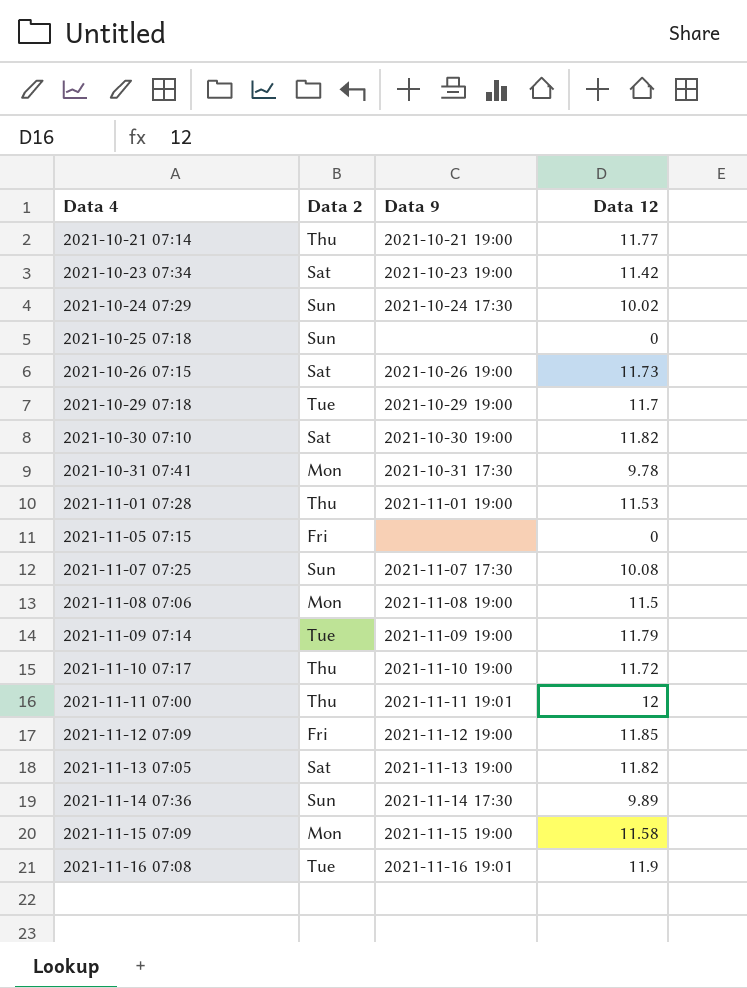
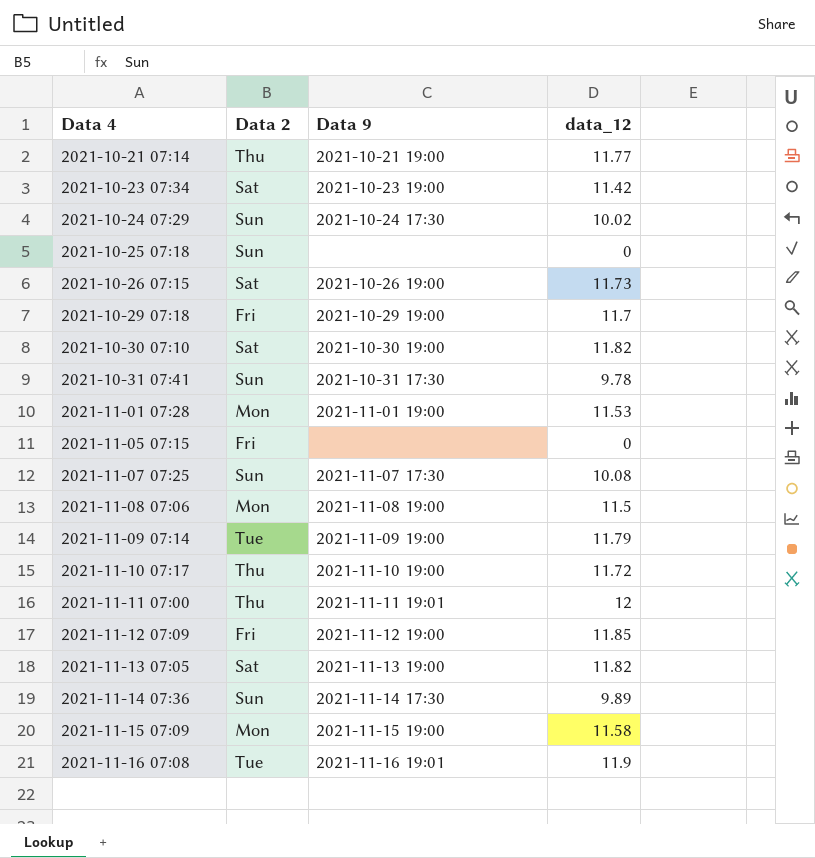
column name: Data 12 -> data_12
2021-10-29 07:18 | Data 2: Tue -> Fri
2021-10-31 07:41 | Data 2: Mon -> Sun
2021-11-01 07:28 | Data 2: Thu -> Mon

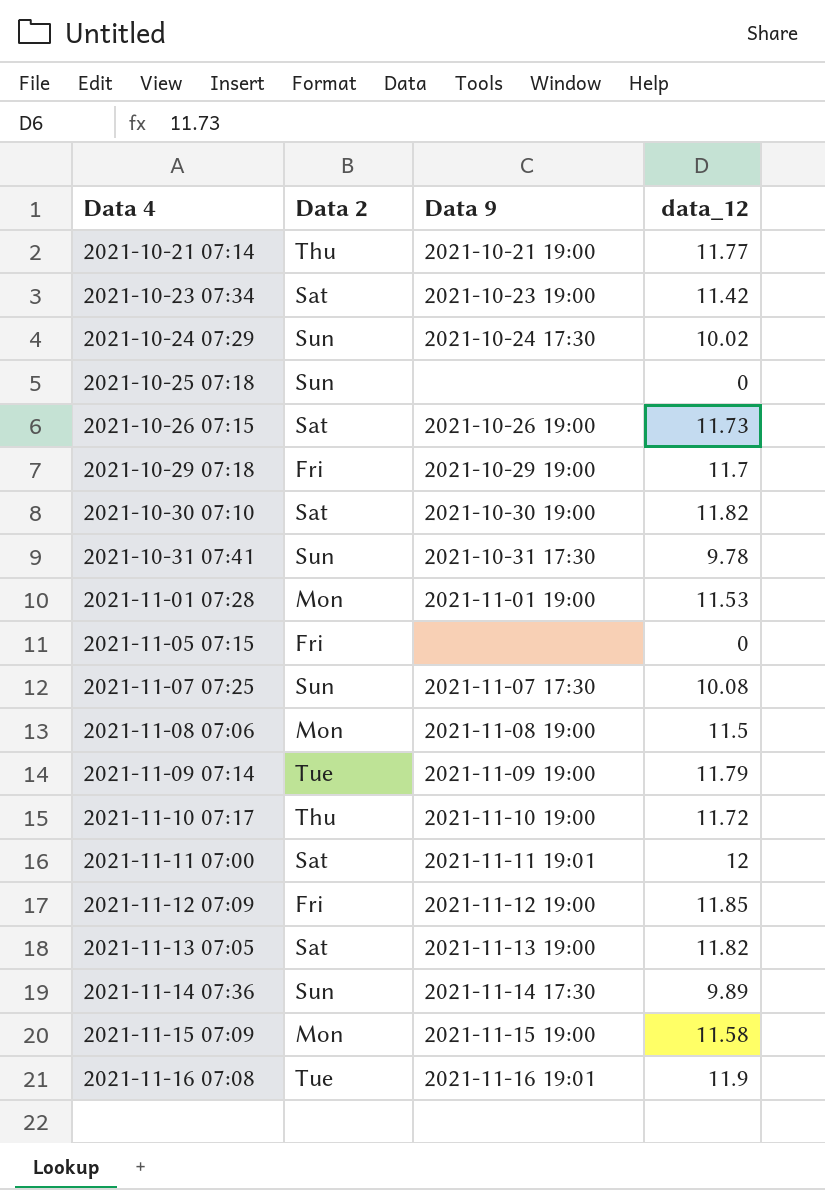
2021-11-11 07:00 | Data 2: Thu -> Sat

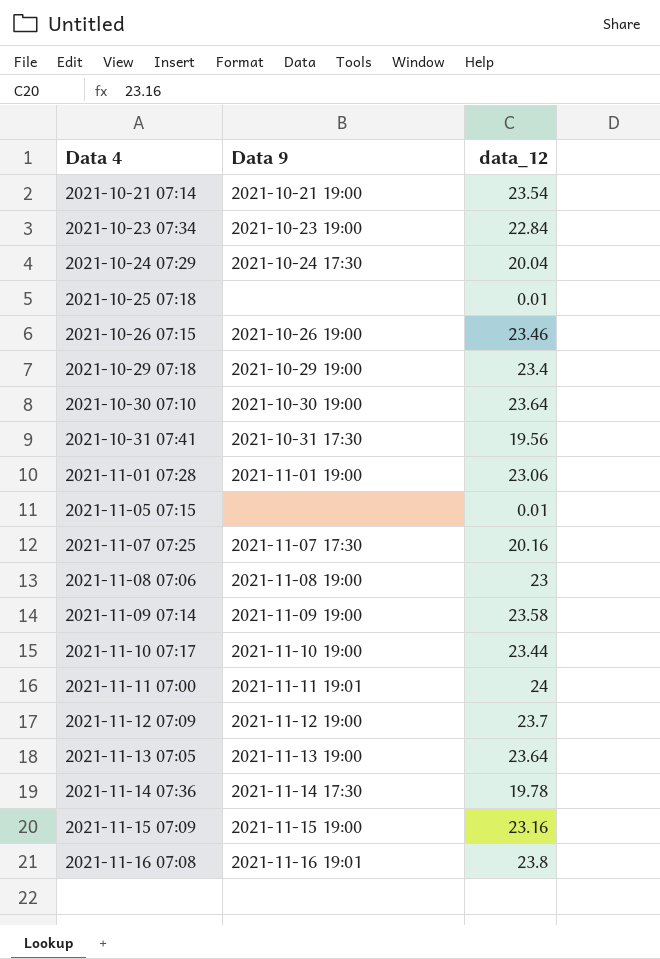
column Data 2 | position: 2 -> none
2021-10-21 07:14 | data_12: 11.77 -> 23.54
2021-10-23 07:34 | data_12: 11.42 -> 22.84
2021-10-24 07:29 | data_12: 10.02 -> 20.04
2021-10-25 07:18 | data_12: 0 -> 0.01
2021-10-26 07:15 | data_12: 11.73 -> 23.46
2021-10-29 07:18 | data_12: 11.7 -> 23.4
2021-10-30 07:10 | data_12: 11.82 -> 23.64
2021-10-31 07:41 | data_12: 9.78 -> 19.56
2021-11-01 07:28 | data_12: 11.53 -> 23.06
2021-11-05 07:15 | data_12: 0 -> 0.01
2021-11-07 07:25 | data_12: 10.08 -> 20.16
2021-11-08 07:06 | data_12: 11.5 -> 23
2021-11-09 07:14 | data_12: 11.79 -> 23.58
2021-11-10 07:17 | data_12: 11.72 -> 23.44
2021-11-11 07:00 | data_12: 12 -> 24
2021-11-12 07:09 | data_12: 11.85 -> 23.7
2021-11-13 07:05 | data_12: 11.82 -> 23.64
2021-11-14 07:36 | data_12: 9.89 -> 19.78
2021-11-15 07:09 | data_12: 11.58 -> 23.16
2021-11-16 07:08 | data_12: 11.9 -> 23.8

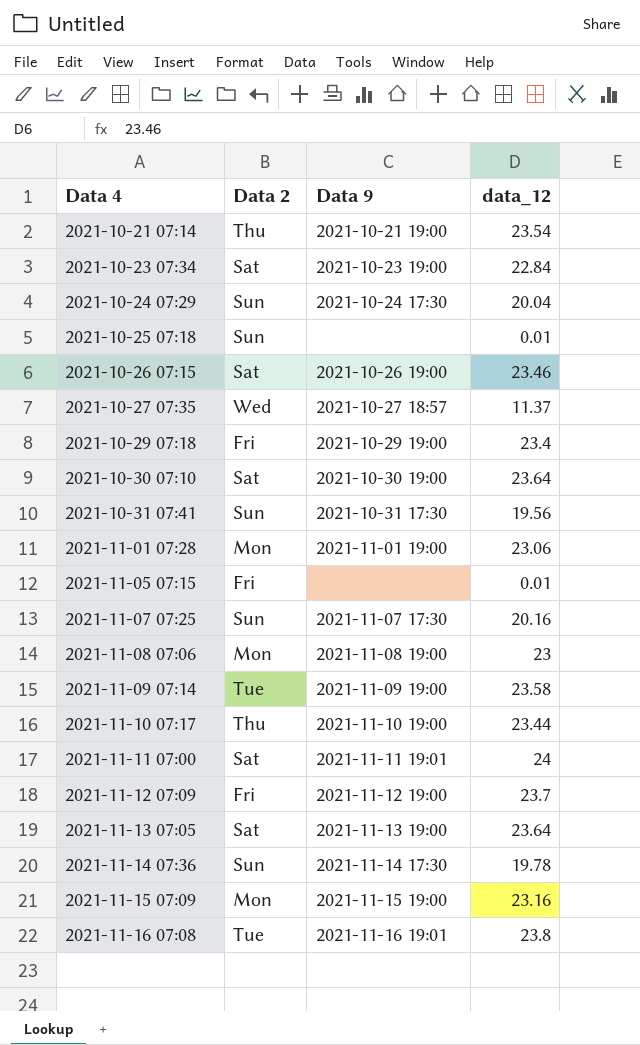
column Data 2 | position: none -> 2
row 2021-10-27 07:35: none -> Wed | 2021-10-27 18:57 | 11.37

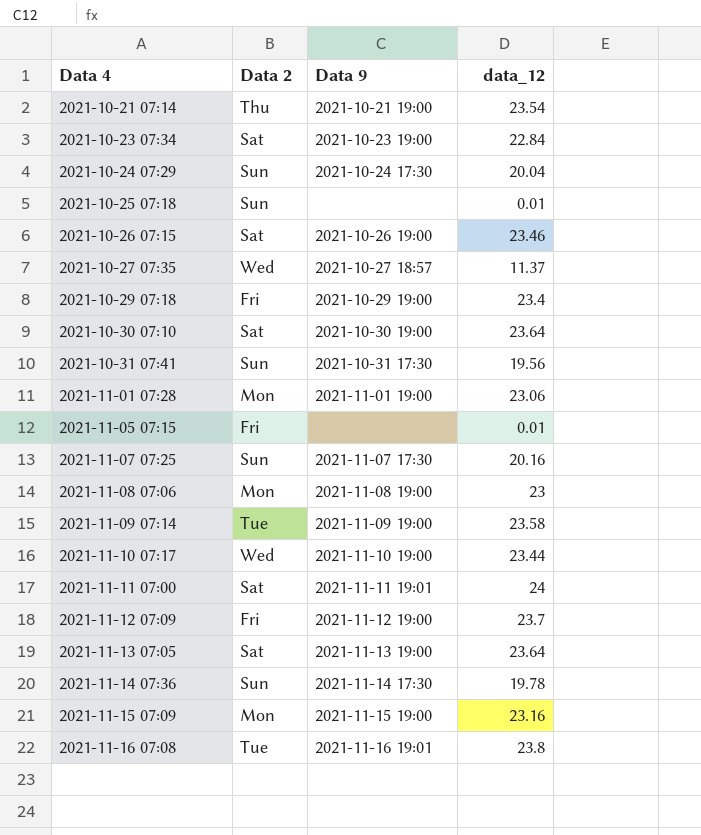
2021-11-10 07:17 | Data 2: Thu -> Wed

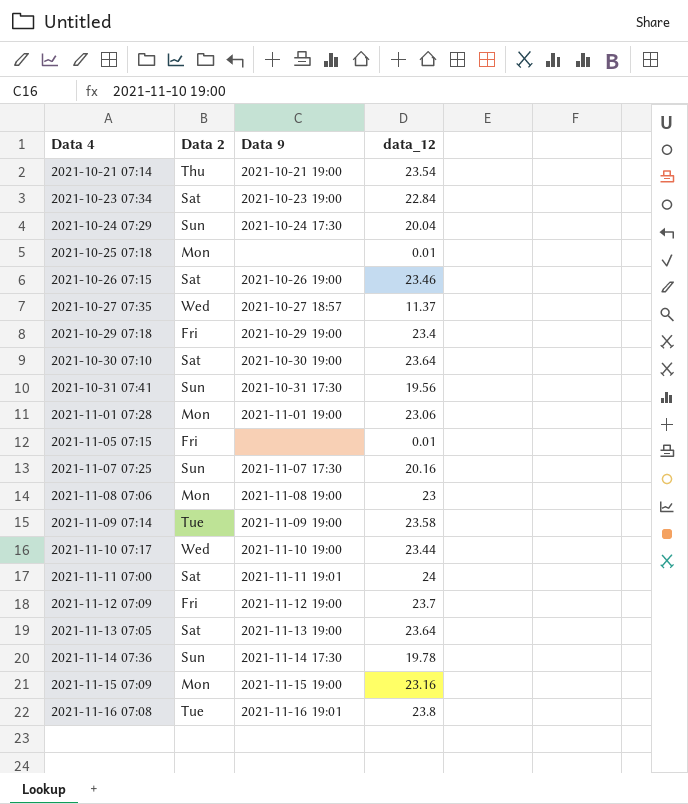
2021-10-25 07:18 | Data 2: Sun -> Mon

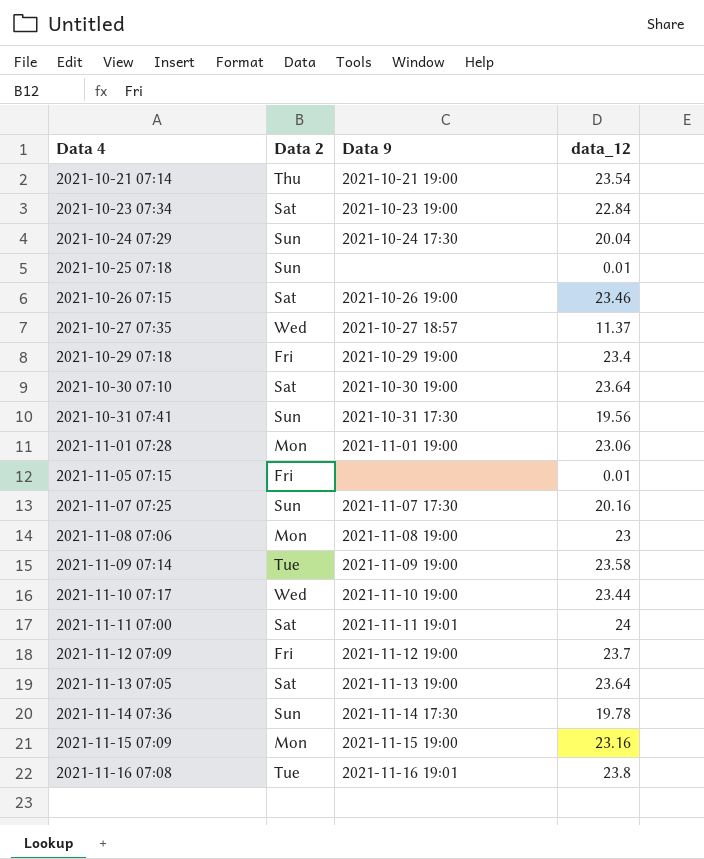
2021-10-25 07:18 | Data 2: Mon -> Sun

